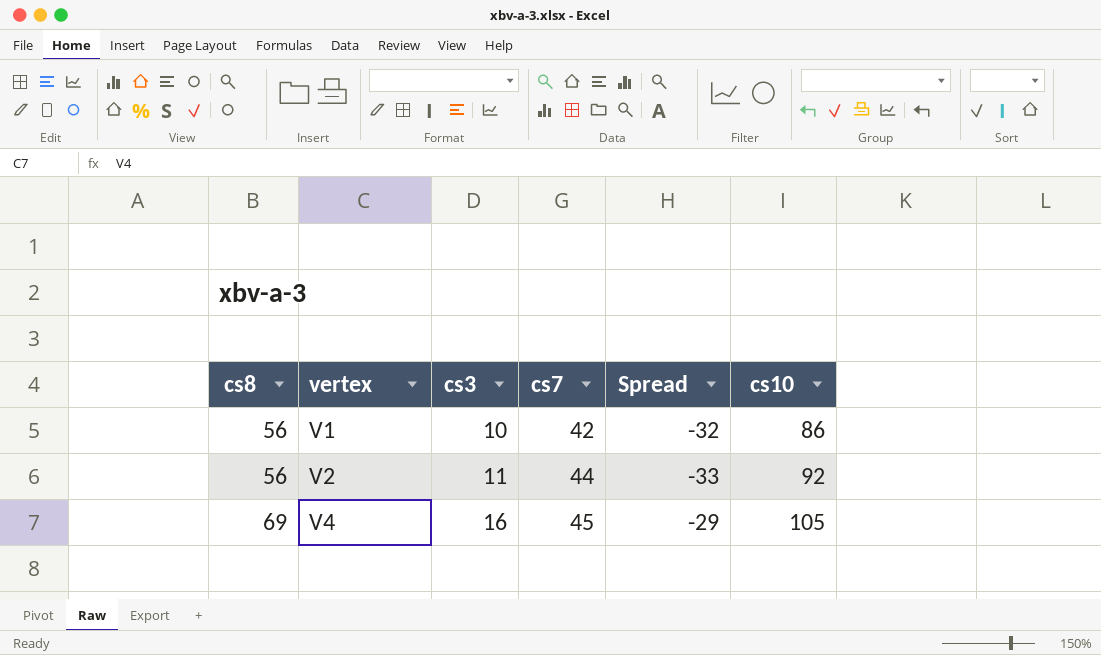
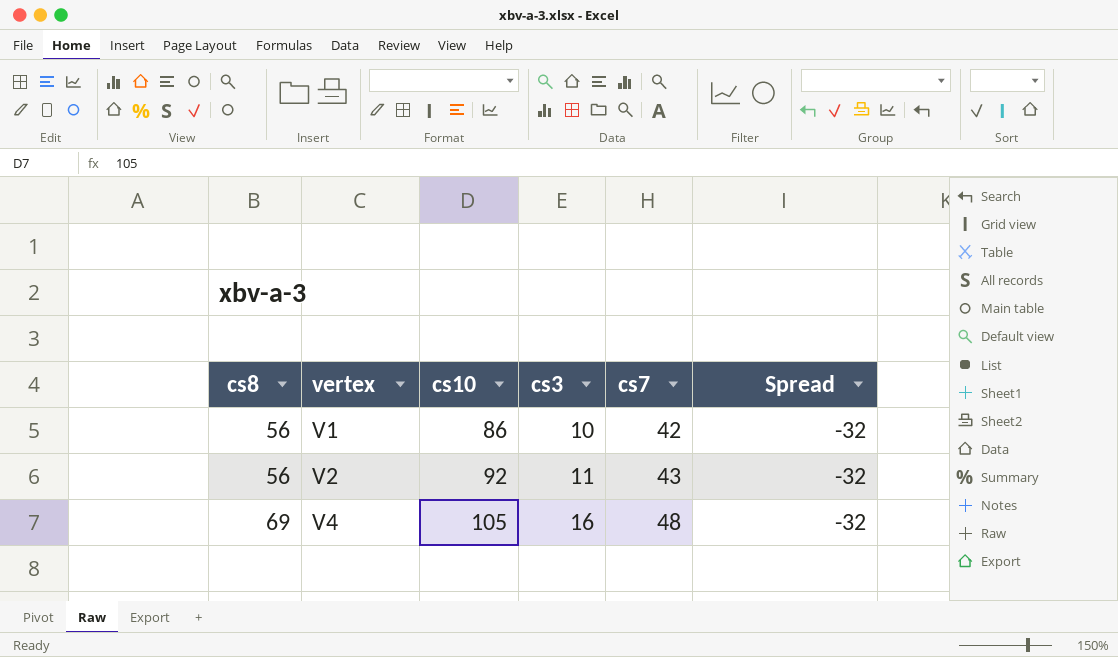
column cs10 | position: 6 -> 3
V2 | cs7: 44 -> 43
V2 | Spread: -33 -> -32
V4 | cs7: 45 -> 48
V4 | Spread: -29 -> -32

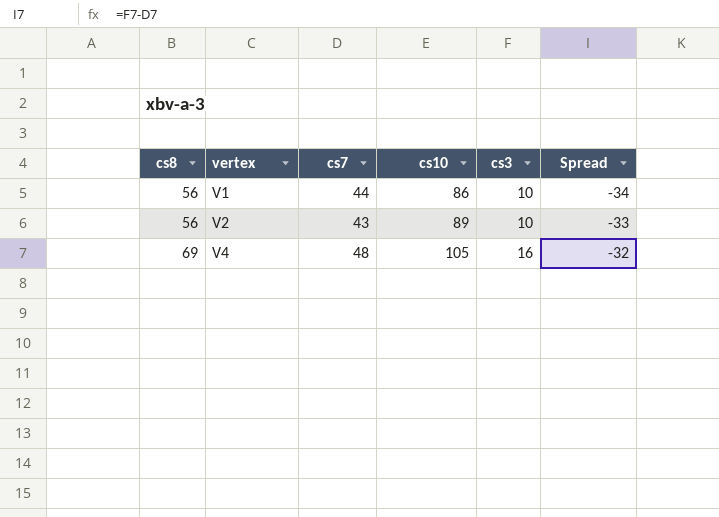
column cs7 | position: 5 -> 3
V1 | cs7: 42 -> 44
V1 | Spread: -32 -> -34
V2 | cs10: 92 -> 89
V2 | cs3: 11 -> 10
V2 | Spread: -32 -> -33

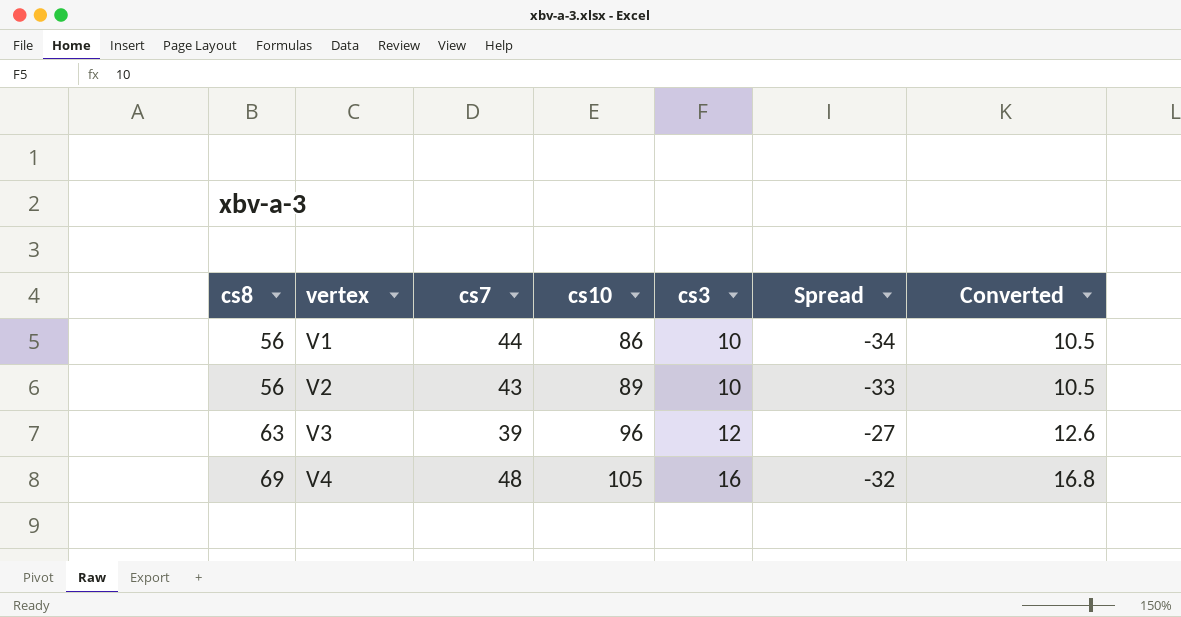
column Converted | formula: none -> [cs3] * 1.05
row V3: none -> 63 | 39 | 96 | 12 | -27 | 12.6

